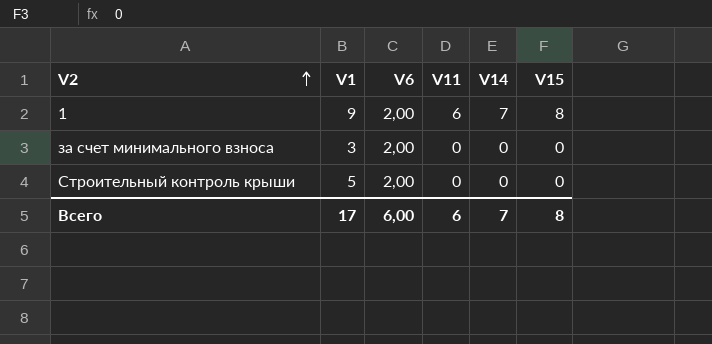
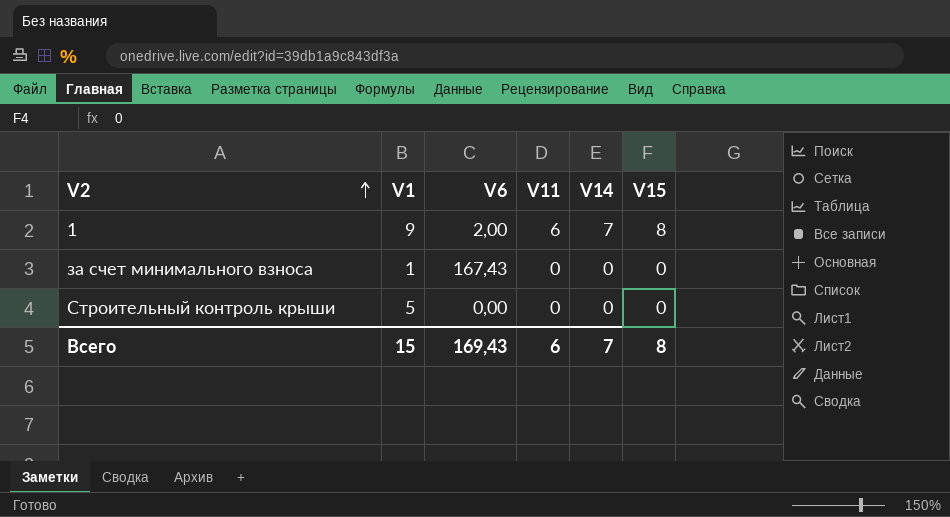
за счет минимального взноса | V1: 3 -> 1
за счет минимального взноса | V6: 2,00 -> 167,43
Строительный контроль крыши | V6: 2,00 -> 0,00
Всего | V1: 17 -> 15
Всего | V6: 6,00 -> 169,43

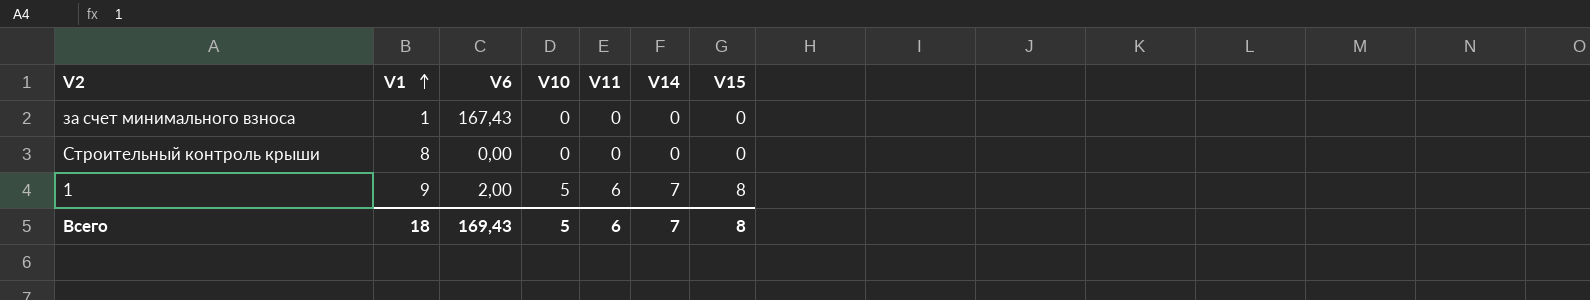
row order: V2 ascending -> V1 ascending
column V10 | position: none -> 4
Строительный контроль крыши | V1: 5 -> 8
Всего | V1: 15 -> 18

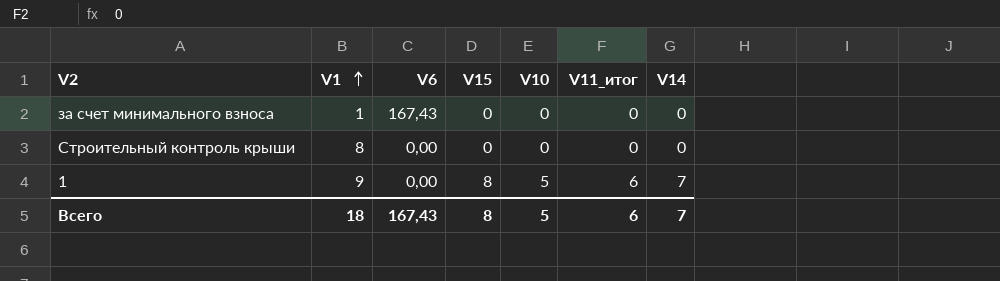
column V15 | position: 7 -> 4
column name: V11 -> V11_итог
1 | V6: 2,00 -> 0,00
Всего | V6: 169,43 -> 167,43

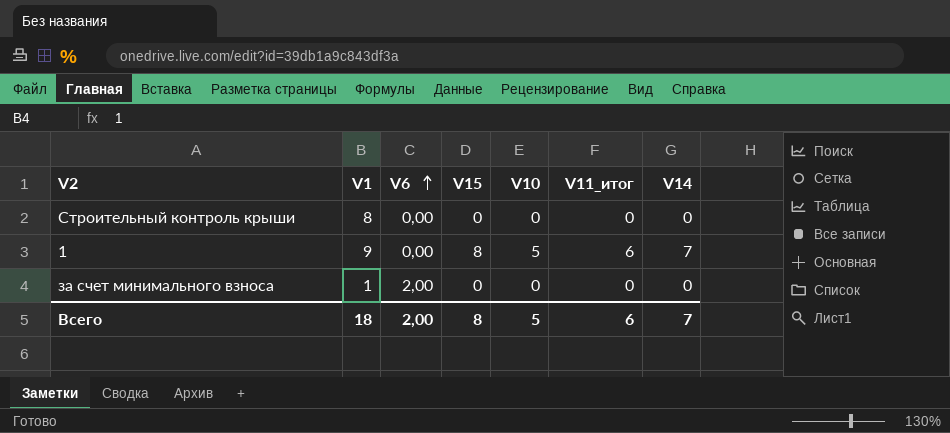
row order: V1 ascending -> V6 ascending
за счет минимального взноса | V6: 167,43 -> 2,00
Всего | V6: 167,43 -> 2,00

